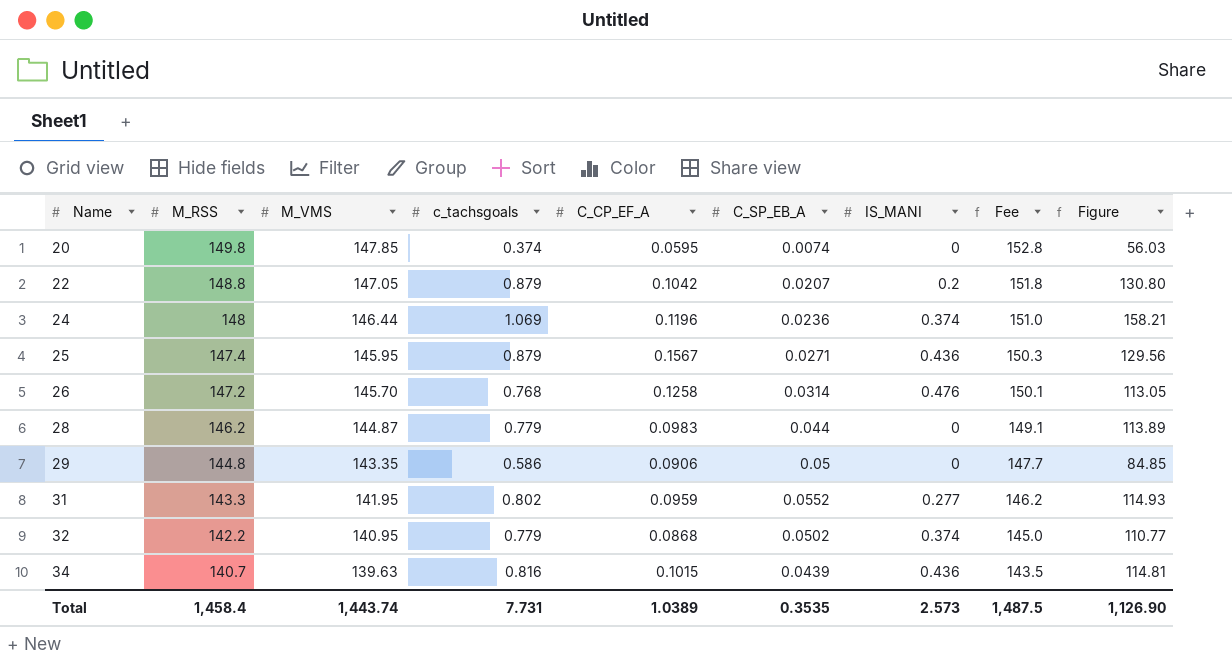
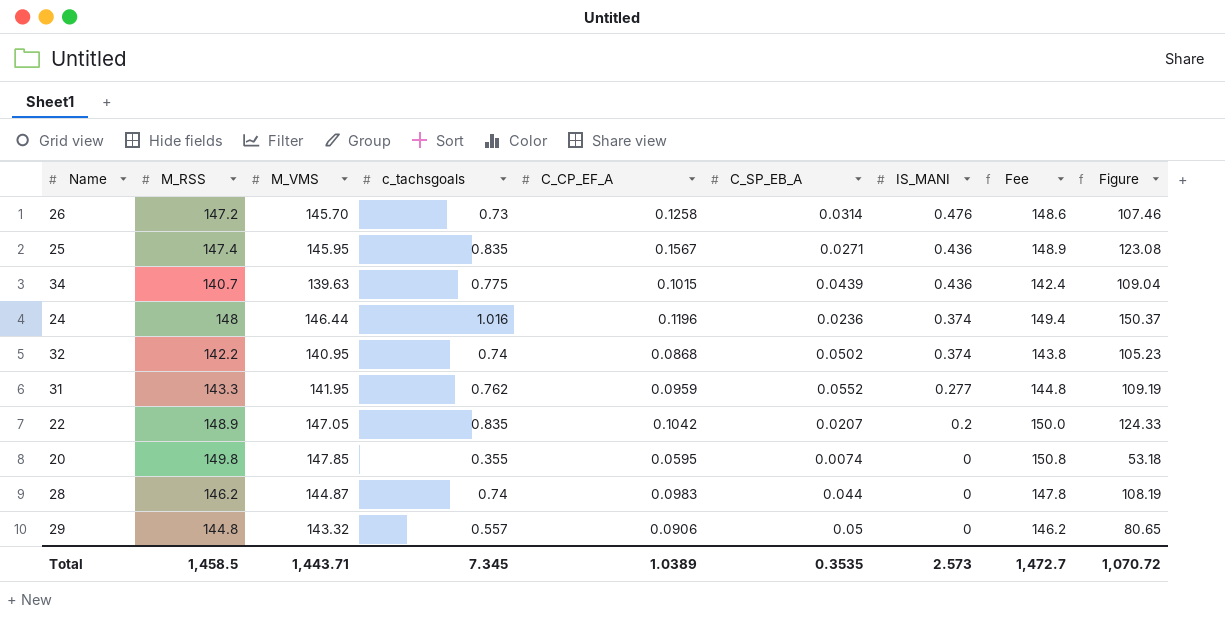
row order: Name ascending -> IS_MANI descending
column Fee | formula: [M_RSS] * 1.02 -> [M_VMS] * 1.02
26 | c_tachsgoals: 0.768 -> 0.73
26 | Figure: 113.05 -> 107.46
25 | c_tachsgoals: 0.879 -> 0.835
25 | Figure: 129.56 -> 123.08
34 | c_tachsgoals: 0.816 -> 0.775
34 | Figure: 114.81 -> 109.04
24 | c_tachsgoals: 1.069 -> 1.016
24 | Figure: 158.21 -> 150.37
32 | c_tachsgoals: 0.779 -> 0.74
32 | Figure: 110.77 -> 105.23
31 | c_tachsgoals: 0.802 -> 0.762
31 | Figure: 114.93 -> 109.19
22 | M_RSS: 148.8 -> 148.9
22 | c_tachsgoals: 0.879 -> 0.835
22 | Figure: 130.80 -> 124.33
20 | c_tachsgoals: 0.374 -> 0.355
20 | Figure: 56.03 -> 53.18
28 | c_tachsgoals: 0.779 -> 0.74
28 | Figure: 113.89 -> 108.19
29 | M_VMS: 143.35 -> 143.32
29 | c_tachsgoals: 0.586 -> 0.557
29 | Figure: 84.85 -> 80.65
Total | M_RSS: 1,458.4 -> 1,458.5
Total | M_VMS: 1,443.74 -> 1,443.71
Total | c_tachsgoals: 7.731 -> 7.345
Total | Fee: 1,487.5 -> 1,472.7
Total | Figure: 1,126.90 -> 1,070.72

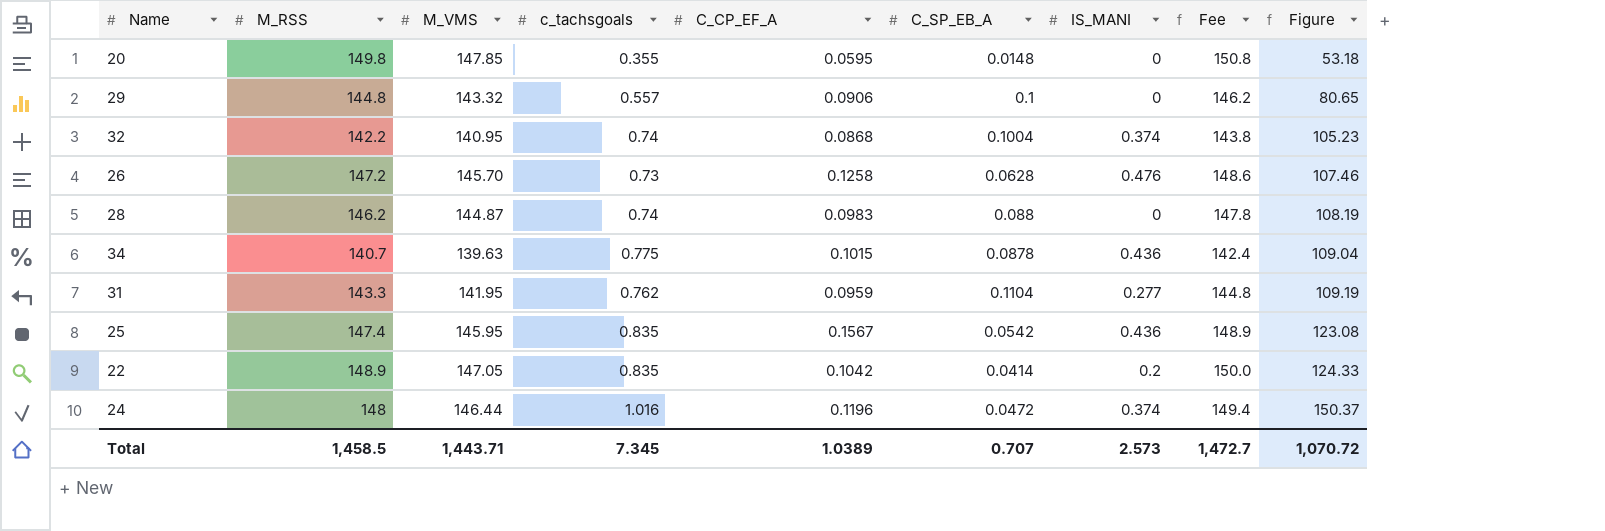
row order: IS_MANI descending -> Figure ascending
20 | C_SP_EB_A: 0.0074 -> 0.0148
29 | C_SP_EB_A: 0.05 -> 0.1
32 | C_SP_EB_A: 0.0502 -> 0.1004
26 | C_SP_EB_A: 0.0314 -> 0.0628
28 | C_SP_EB_A: 0.044 -> 0.088
34 | C_SP_EB_A: 0.0439 -> 0.0878
31 | C_SP_EB_A: 0.0552 -> 0.1104
25 | C_SP_EB_A: 0.0271 -> 0.0542
22 | C_SP_EB_A: 0.0207 -> 0.0414
24 | C_SP_EB_A: 0.0236 -> 0.0472
Total | C_SP_EB_A: 0.3535 -> 0.707

